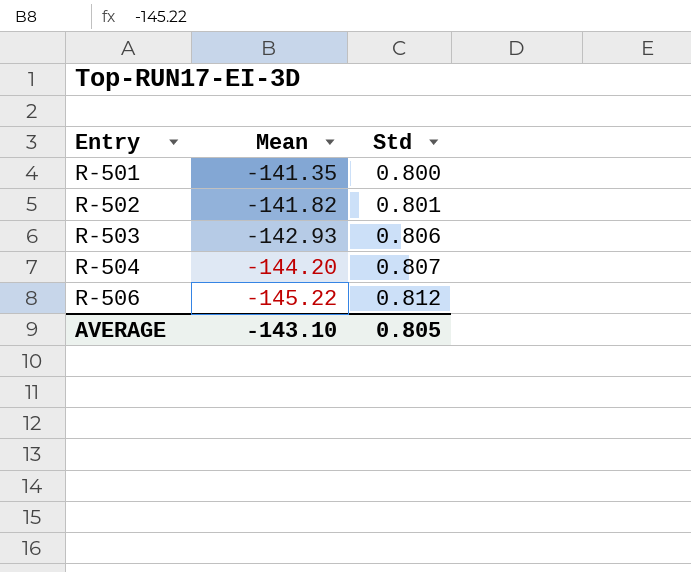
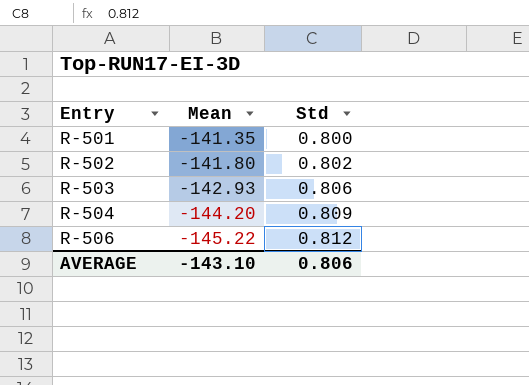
R-502 | Mean: -141.82 -> -141.80
R-502 | Std: 0.801 -> 0.802
R-504 | Std: 0.807 -> 0.809
AVERAGE | Std: 0.805 -> 0.806

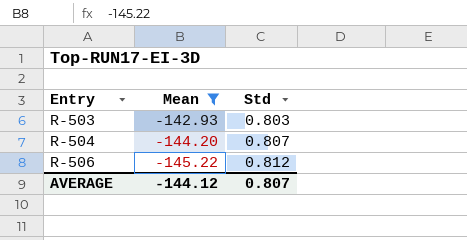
filter: none -> Mean <= -142.93
R-503 | Std: 0.806 -> 0.803
R-504 | Std: 0.809 -> 0.807
AVERAGE | Mean: -143.10 -> -144.12
AVERAGE | Std: 0.806 -> 0.807

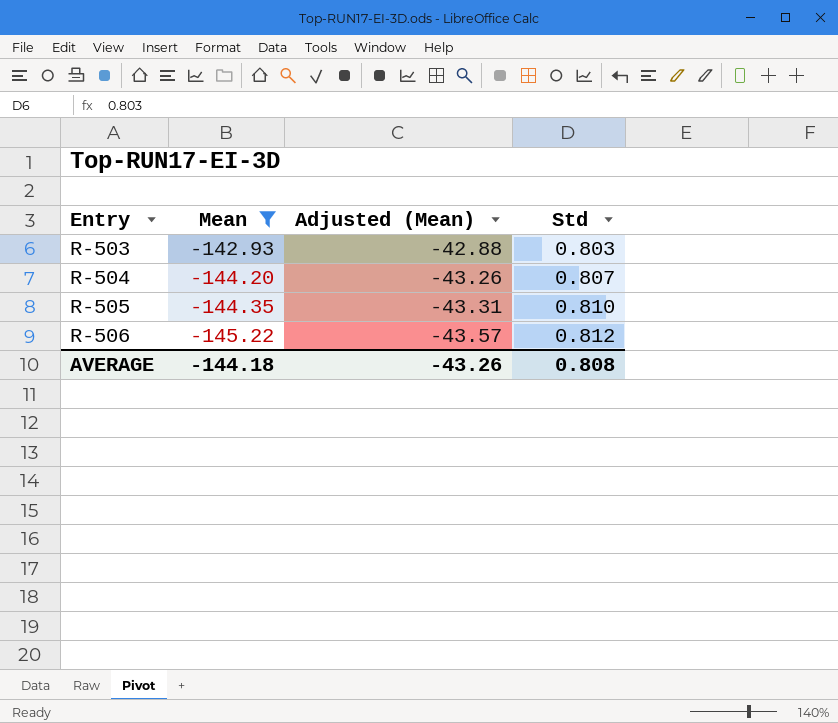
column Adjusted (Mean) | formula: none -> [Mean] * 0.3
row R-505: none -> -144.35 | -43.31 | 0.810
AVERAGE | Mean: -144.12 -> -144.18
AVERAGE | Std: 0.807 -> 0.808

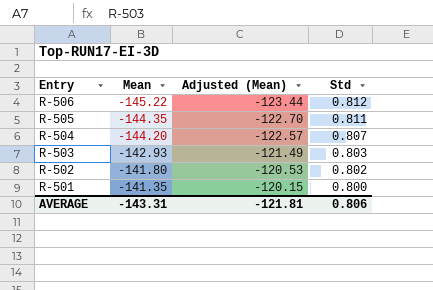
filter: Mean <= -142.93 -> none
row order: Entry ascending -> Entry descending
column Adjusted (Mean) | formula: [Mean] * 0.3 -> [Mean] * 0.85
R-505 | Std: 0.810 -> 0.811
AVERAGE | Mean: -144.18 -> -143.31
AVERAGE | Adjusted (Mean): -43.26 -> -121.81
AVERAGE | Std: 0.808 -> 0.806

